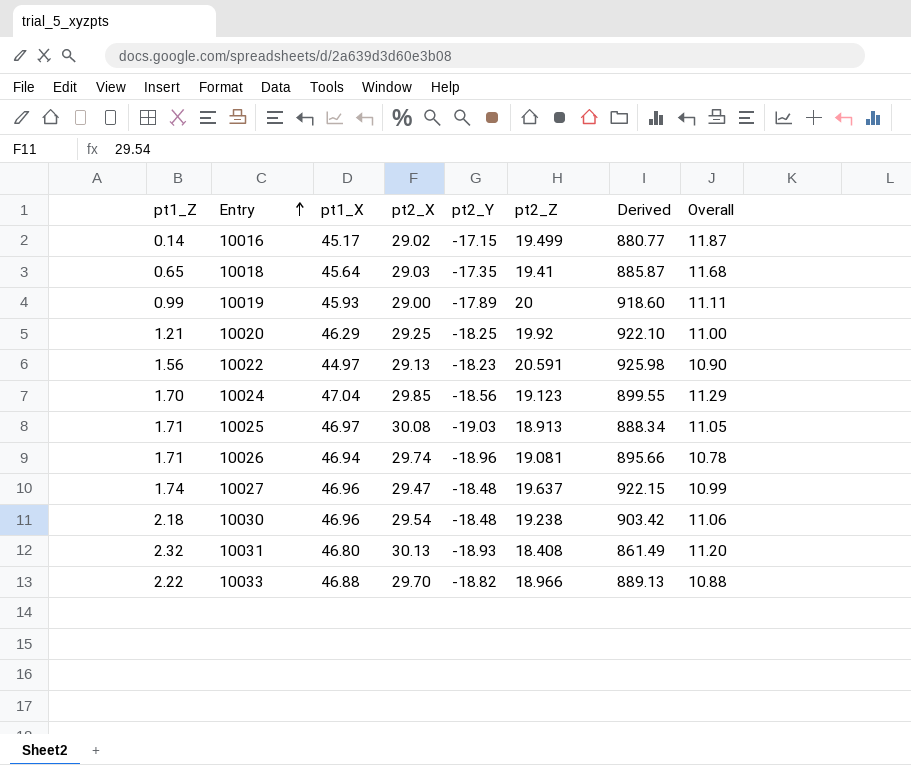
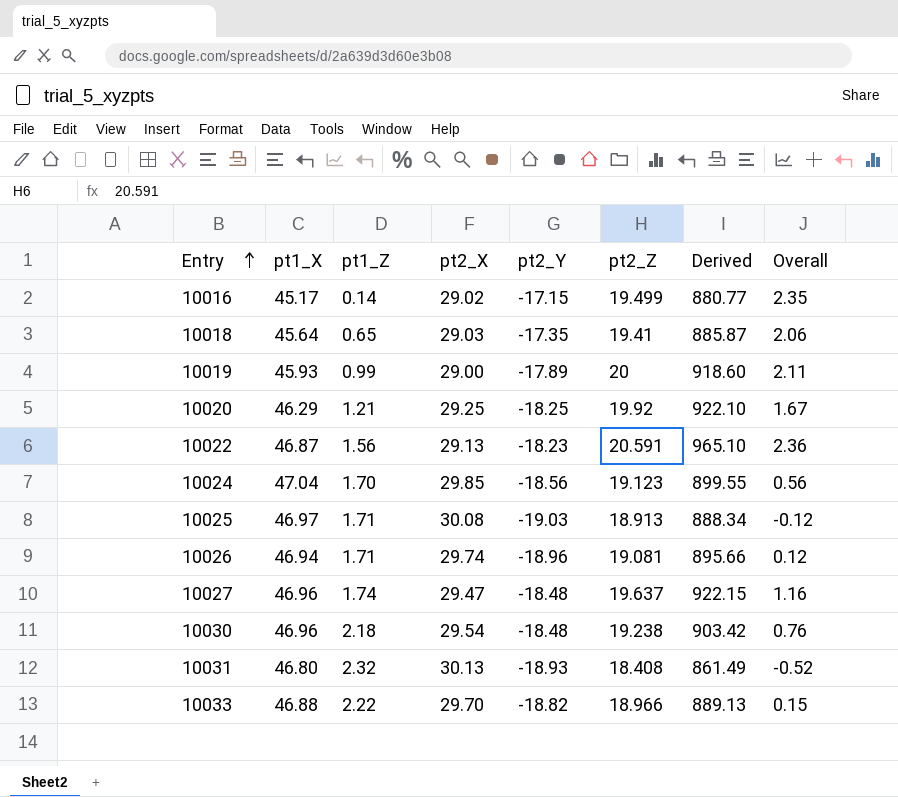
column pt1_Z | position: 1 -> 3
column Overall | formula: [pt2_X] + [pt2_Y] -> [pt2_Y] + [pt2_Z]
10022 | pt1_X: 44.97 -> 46.87
10022 | Derived: 925.98 -> 965.10

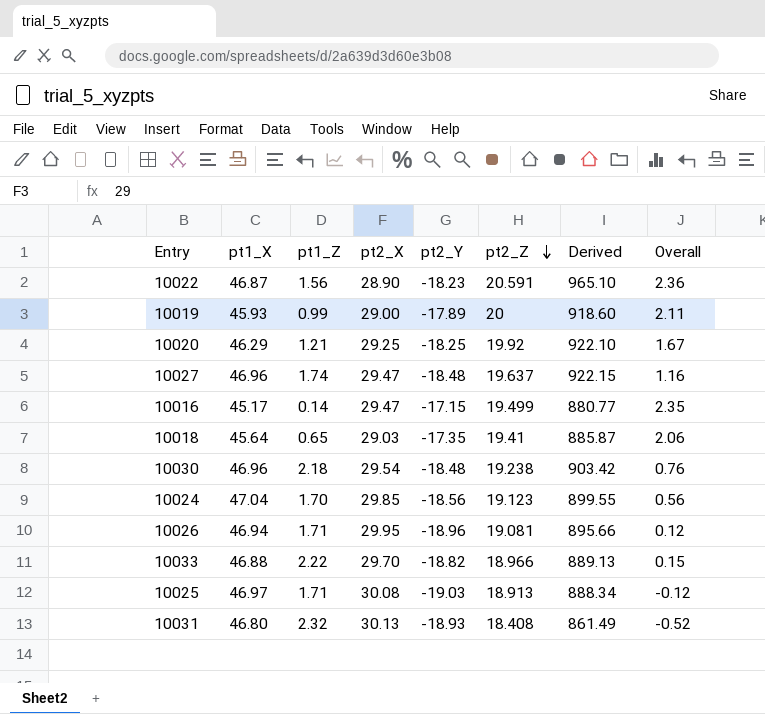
row order: Entry ascending -> pt2_Z descending
10022 | pt2_X: 29.13 -> 28.90
10016 | pt2_X: 29.02 -> 29.47
10026 | pt2_X: 29.74 -> 29.95

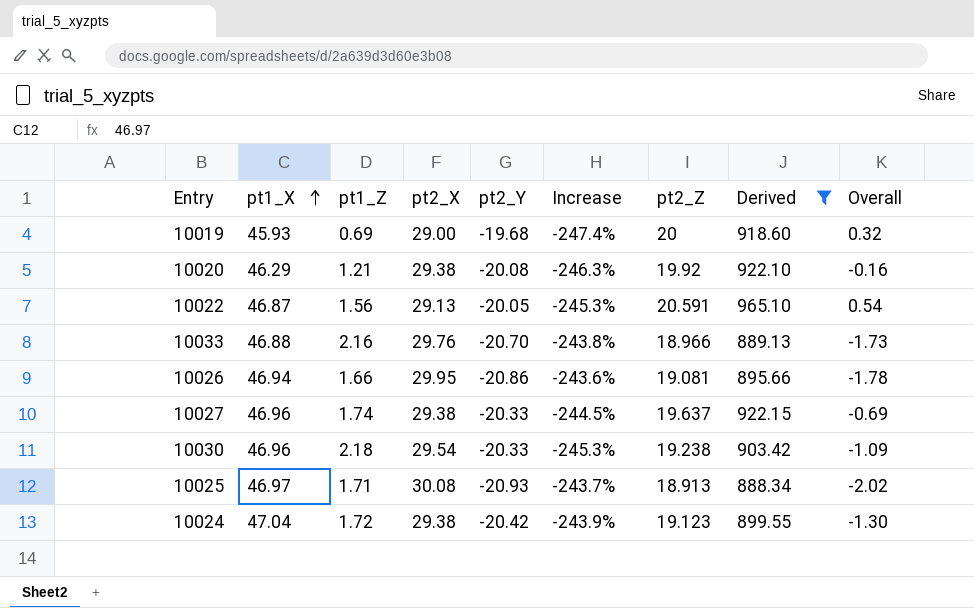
filter: none -> Derived >= 888.34
row order: pt2_Z descending -> pt1_X ascending
column Increase | formula: none -> ([pt2_X] - [pt2_Y]) / [pt2_Y]
10019 | pt1_Z: 0.99 -> 0.69
10019 | pt2_Y: -17.89 -> -19.68
10019 | Overall: 2.11 -> 0.32
10020 | pt2_X: 29.25 -> 29.38
10020 | pt2_Y: -18.25 -> -20.08
10020 | Overall: 1.67 -> -0.16
10022 | pt2_X: 28.90 -> 29.13
10022 | pt2_Y: -18.23 -> -20.05
10022 | Overall: 2.36 -> 0.54
10033 | pt1_Z: 2.22 -> 2.16
10033 | pt2_X: 29.70 -> 29.76
10033 | pt2_Y: -18.82 -> -20.70
10033 | Overall: 0.15 -> -1.73
10026 | pt1_Z: 1.71 -> 1.66
10026 | pt2_Y: -18.96 -> -20.86
10026 | Overall: 0.12 -> -1.78
10027 | pt2_X: 29.47 -> 29.38
10027 | pt2_Y: -18.48 -> -20.33
10027 | Overall: 1.16 -> -0.69
10030 | pt2_Y: -18.48 -> -20.33
10030 | Overall: 0.76 -> -1.09
10025 | pt2_Y: -19.03 -> -20.93
10025 | Overall: -0.12 -> -2.02
10024 | pt1_Z: 1.70 -> 1.72
10024 | pt2_X: 29.85 -> 29.38
10024 | pt2_Y: -18.56 -> -20.42
10024 | Overall: 0.56 -> -1.30

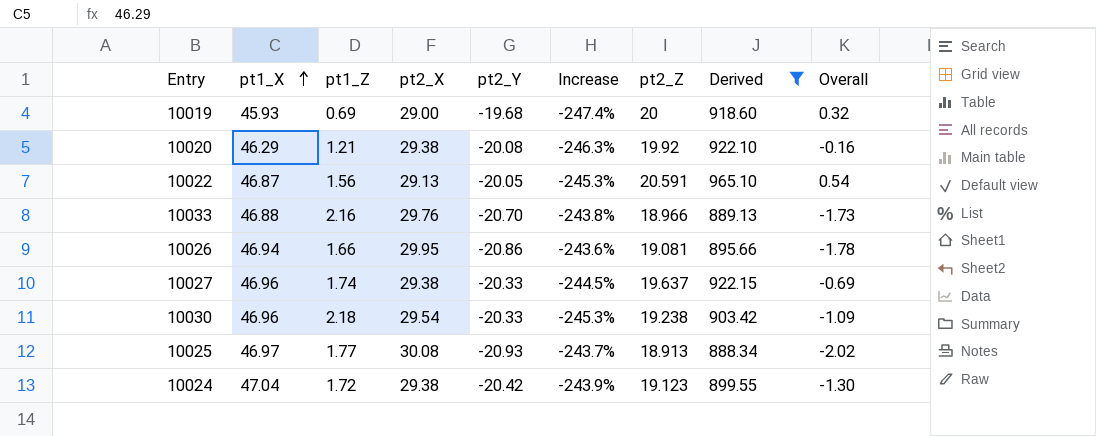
10025 | pt1_Z: 1.71 -> 1.77

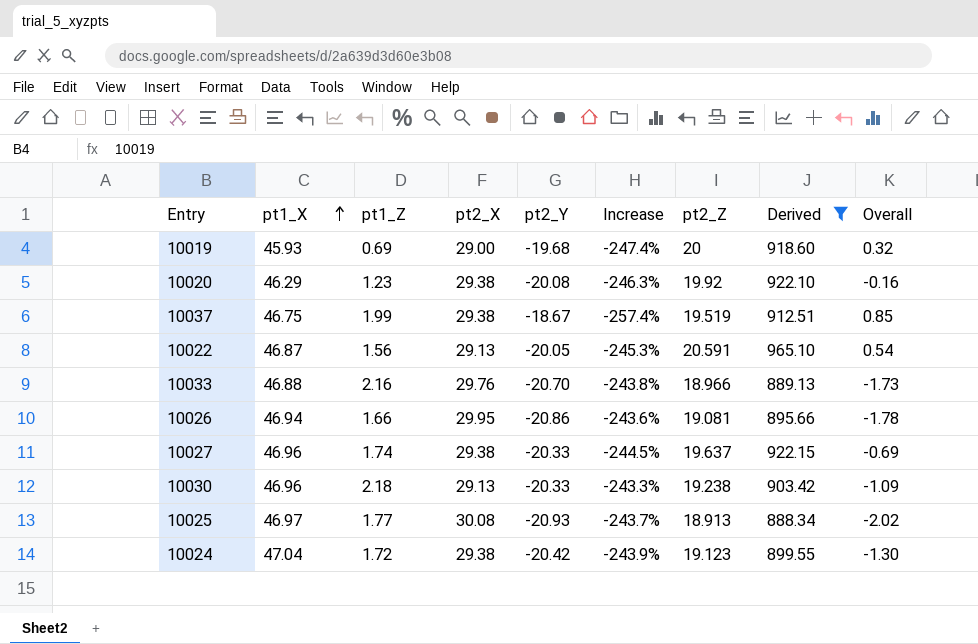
10020 | pt1_Z: 1.21 -> 1.23
row 10037: none -> 46.75 | 1.99 | 29.38 | -18.67 | -257.4% | 19.519 | 912.51 | 0.85
10030 | pt2_X: 29.54 -> 29.13
10030 | Increase: -245.3% -> -243.3%

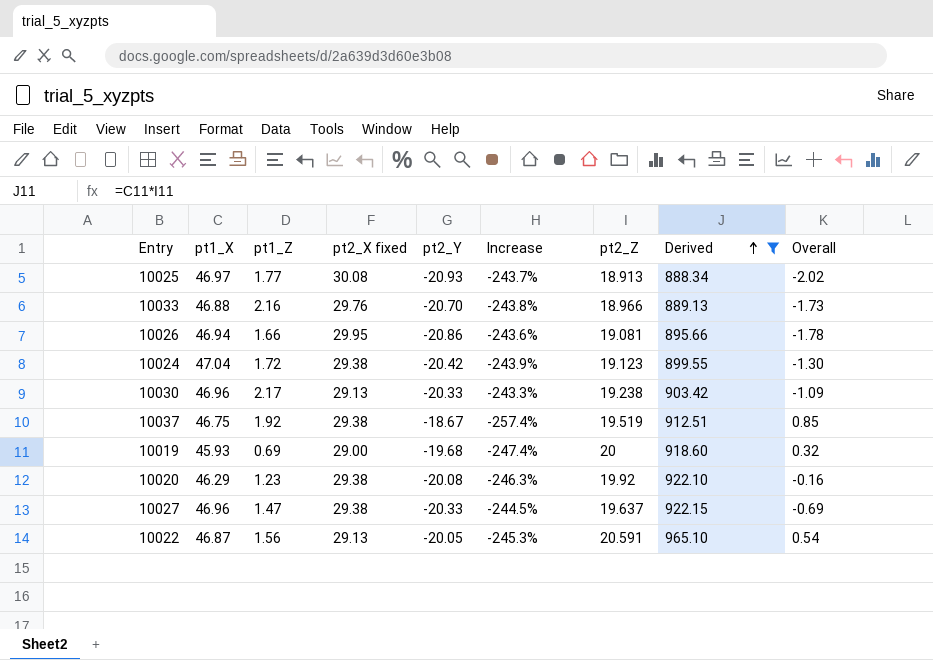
row order: pt1_X ascending -> Derived ascending
column name: pt2_X -> pt2_X fixed
10030 | pt1_Z: 2.18 -> 2.17
10037 | pt1_Z: 1.99 -> 1.92
10027 | pt1_Z: 1.74 -> 1.47

